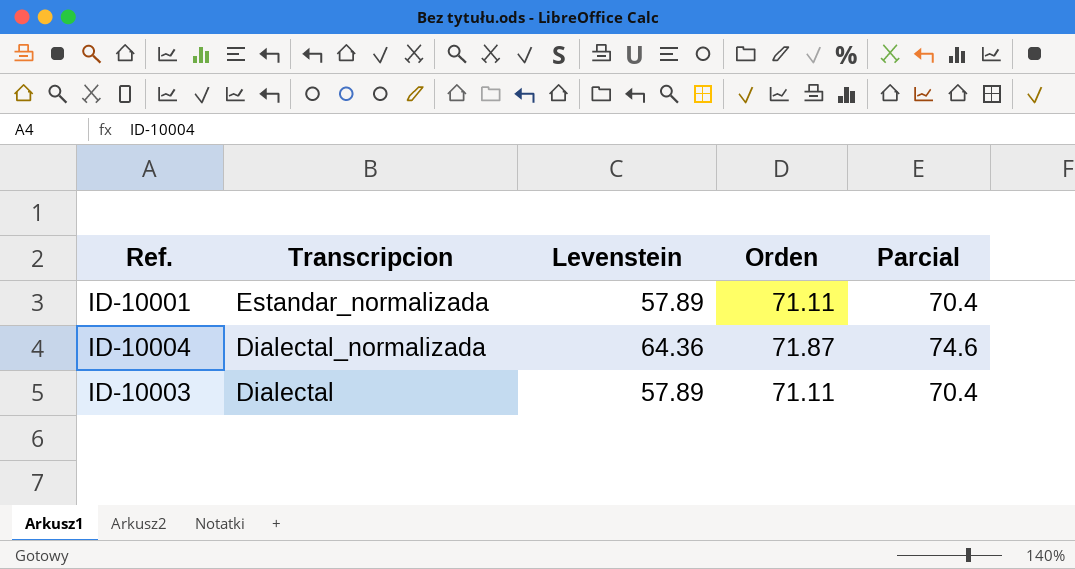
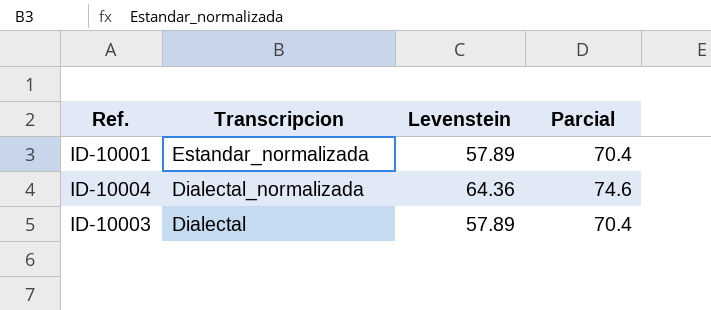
column Orden | position: 4 -> none

